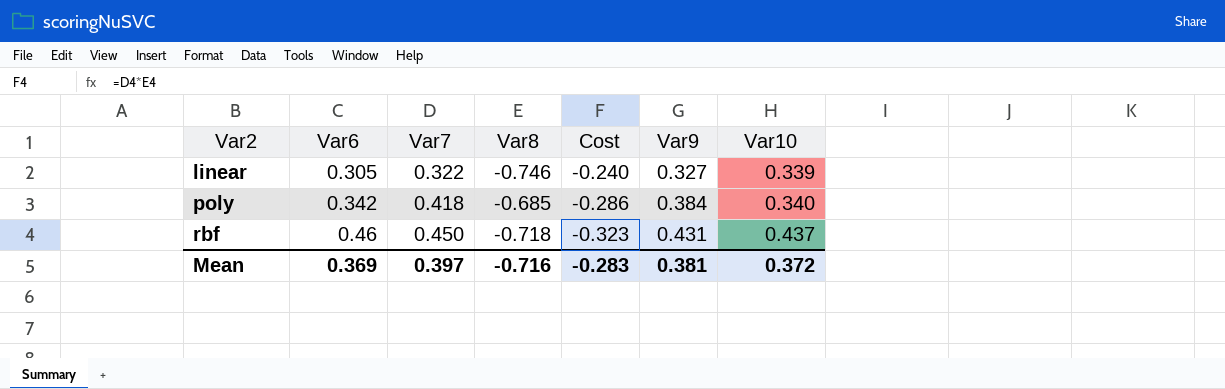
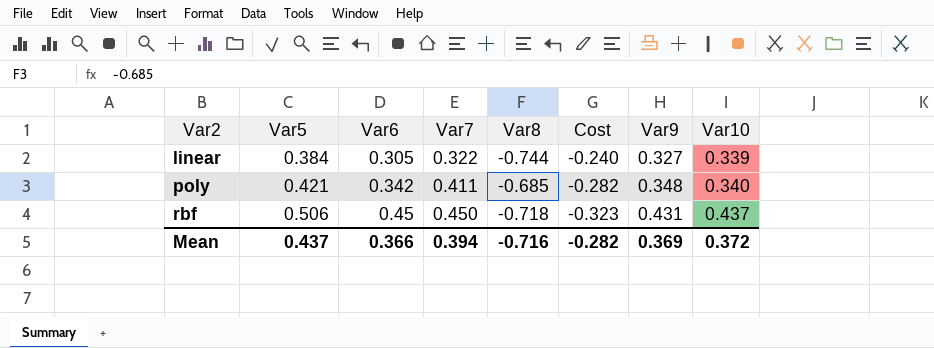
column Var5 | position: none -> 2
linear | Var8: -0.746 -> -0.744
poly | Var7: 0.418 -> 0.411
poly | Cost: -0.286 -> -0.282
poly | Var9: 0.384 -> 0.348
rbf | Var6: 0.46 -> 0.45
Mean | Var6: 0.369 -> 0.366
Mean | Var7: 0.397 -> 0.394
Mean | Cost: -0.283 -> -0.282
Mean | Var9: 0.381 -> 0.369

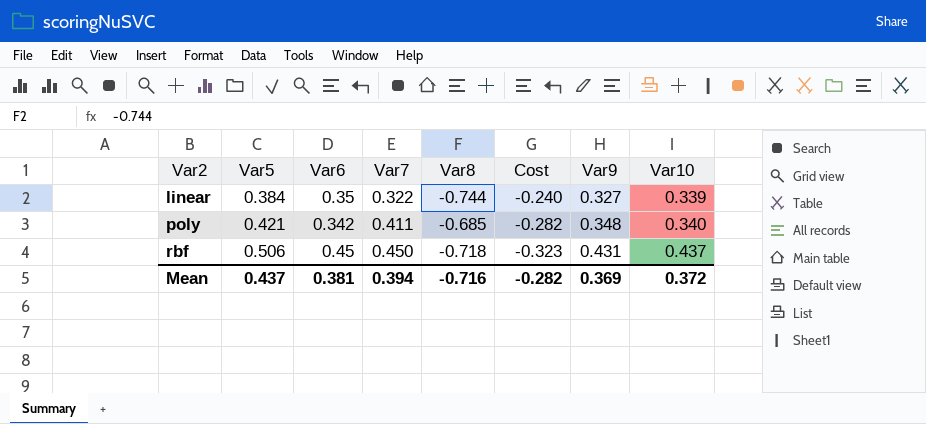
linear | Var6: 0.305 -> 0.35
Mean | Var6: 0.366 -> 0.381

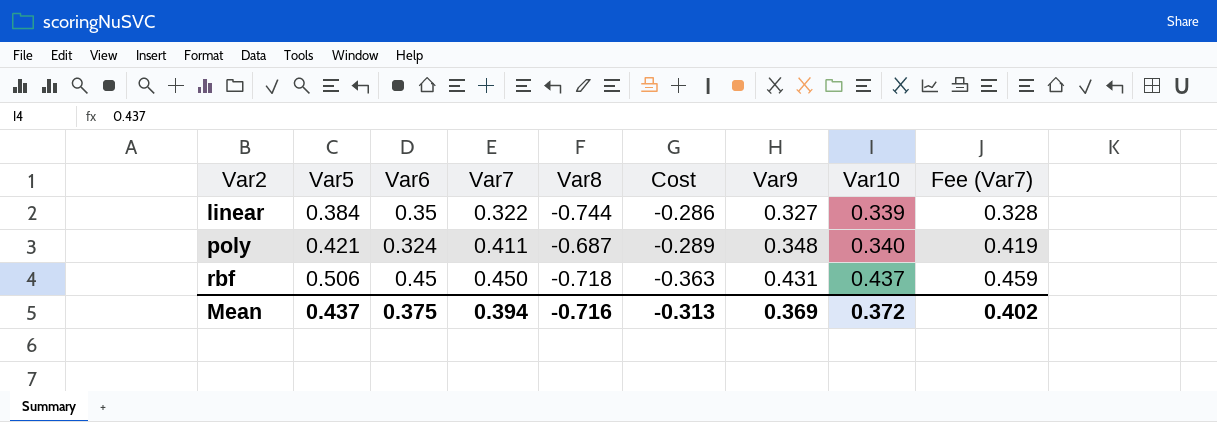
column Cost | formula: [Var7] * [Var8] -> [Var5] * [Var8]
column Fee (Var7) | formula: none -> [Var7] * 1.02
poly | Var6: 0.342 -> 0.324
poly | Var8: -0.685 -> -0.687
Mean | Var6: 0.381 -> 0.375
Mean | Cost: -0.282 -> -0.313

